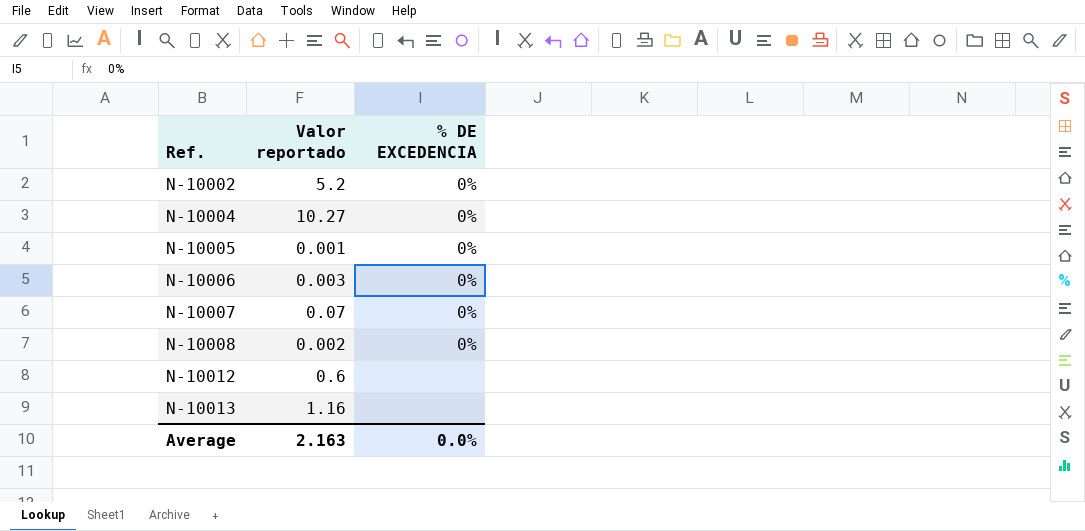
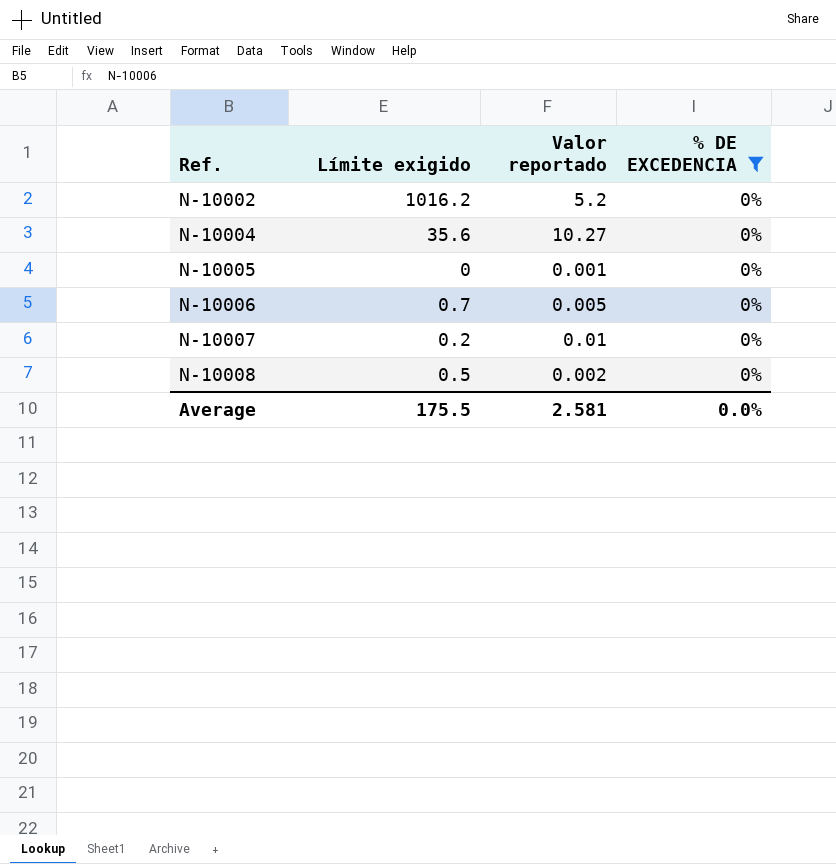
filter: none -> % DE EXCEDENCIA = 0%
column Límite exigido | position: none -> 2
N-10006 | Valor reportado: 0.003 -> 0.005
N-10007 | Valor reportado: 0.07 -> 0.01
Average | Valor reportado: 2.163 -> 2.581

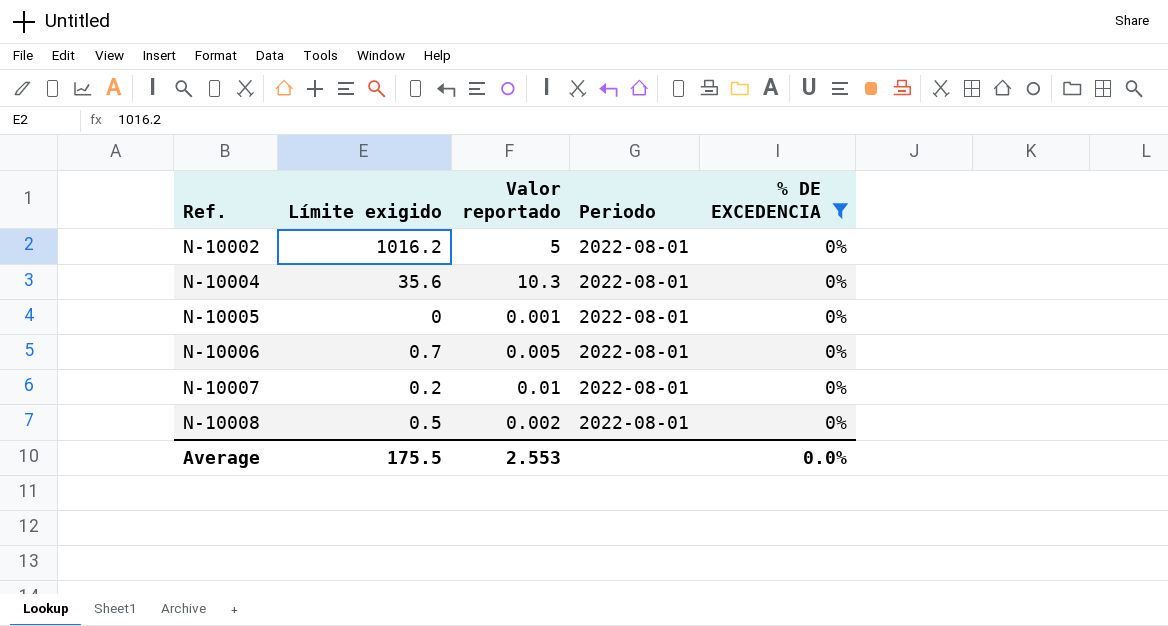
column Periodo | position: none -> 4
N-10002 | Valor reportado: 5.2 -> 5
N-10004 | Valor reportado: 10.27 -> 10.3
Average | Valor reportado: 2.581 -> 2.553

